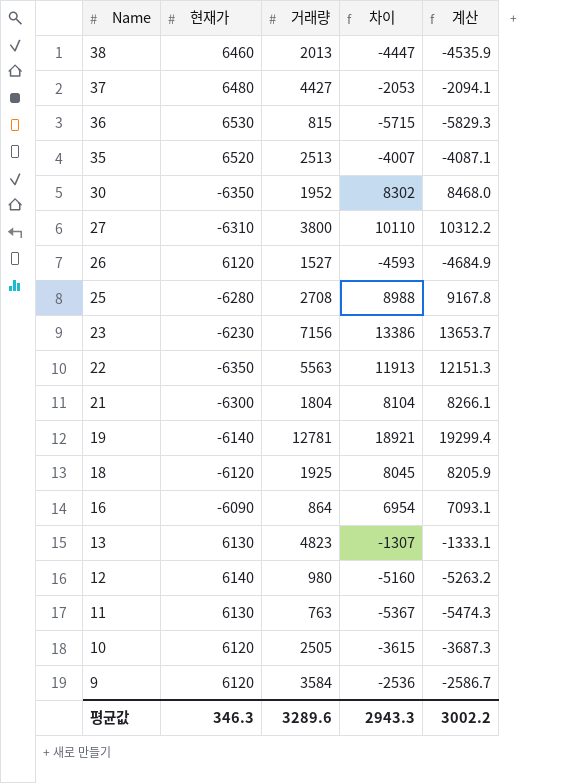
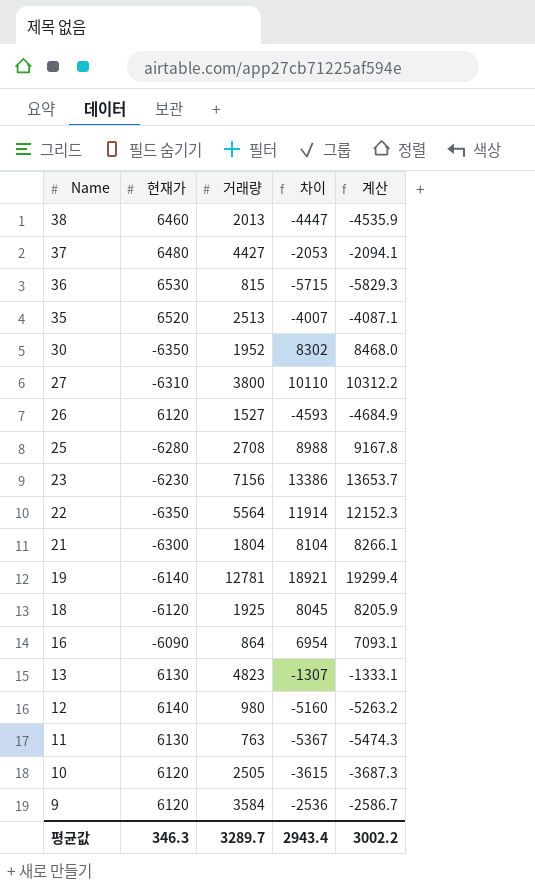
22 | 거래량: 5563 -> 5564
22 | 차이: 11913 -> 11914
22 | 계산: 12151.3 -> 12152.3
평균값 | 거래량: 3289.6 -> 3289.7
평균값 | 차이: 2943.3 -> 2943.4

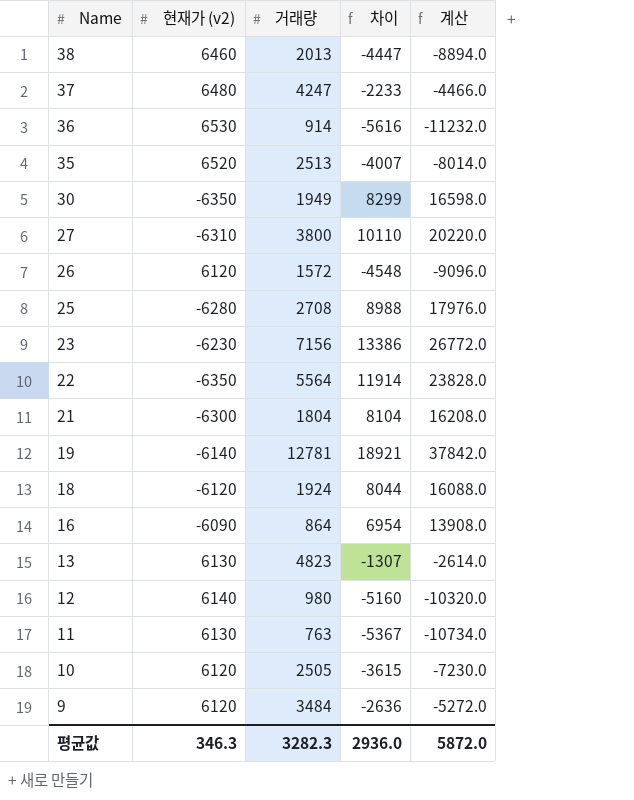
column name: 현재가 -> 현재가 (v2)
column 계산 | formula: [차이] * 1.02 -> [차이] * 2
37 | 거래량: 4427 -> 4247
37 | 차이: -2053 -> -2233
36 | 거래량: 815 -> 914
36 | 차이: -5715 -> -5616
30 | 거래량: 1952 -> 1949
30 | 차이: 8302 -> 8299
26 | 거래량: 1527 -> 1572
26 | 차이: -4593 -> -4548
18 | 거래량: 1925 -> 1924
18 | 차이: 8045 -> 8044
9 | 거래량: 3584 -> 3484
9 | 차이: -2536 -> -2636
평균값 | 거래량: 3289.7 -> 3282.3
평균값 | 차이: 2943.4 -> 2936.0
평균값 | 계산: 3002.2 -> 5872.0

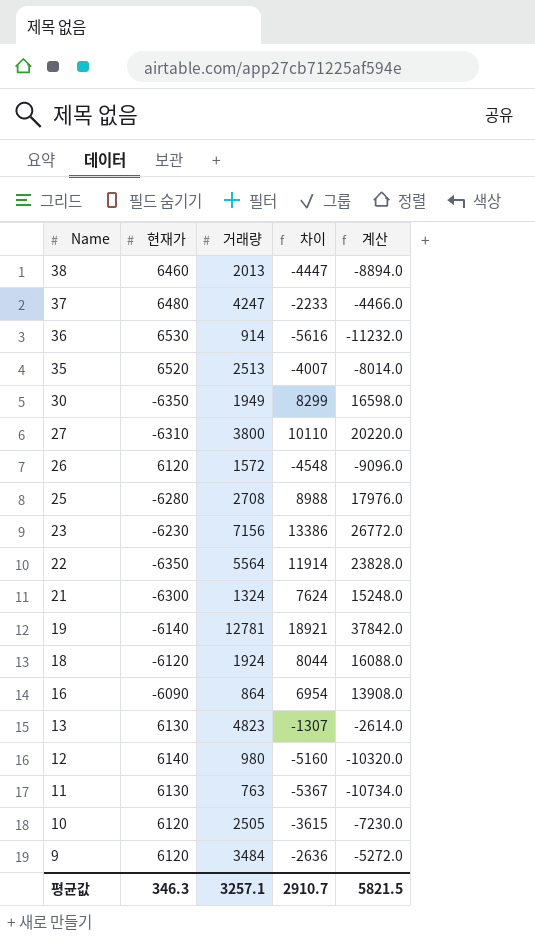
column name: 현재가 (v2) -> 현재가
21 | 거래량: 1804 -> 1324
21 | 차이: 8104 -> 7624
21 | 계산: 16208.0 -> 15248.0
평균값 | 거래량: 3282.3 -> 3257.1
평균값 | 차이: 2936.0 -> 2910.7
평균값 | 계산: 5872.0 -> 5821.5

